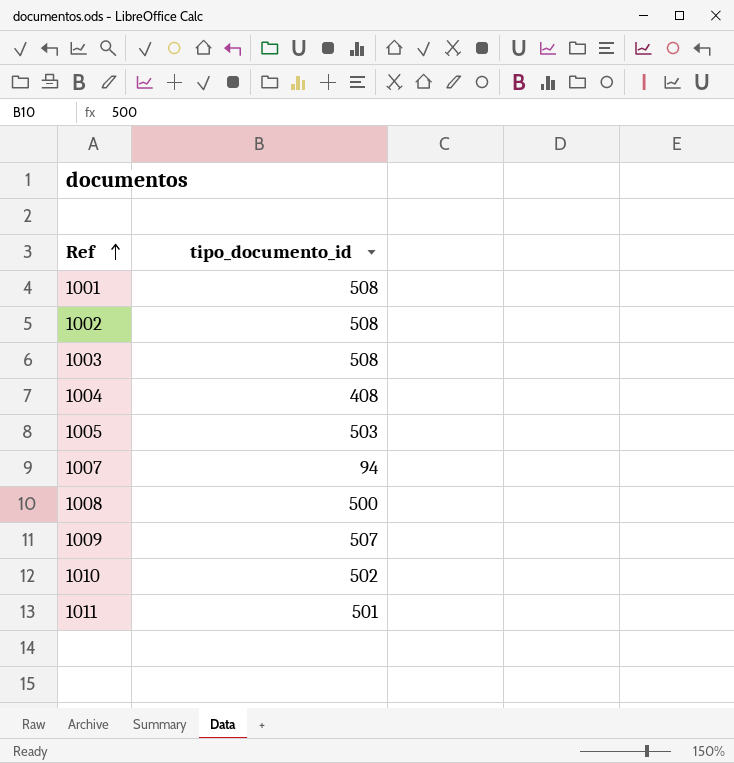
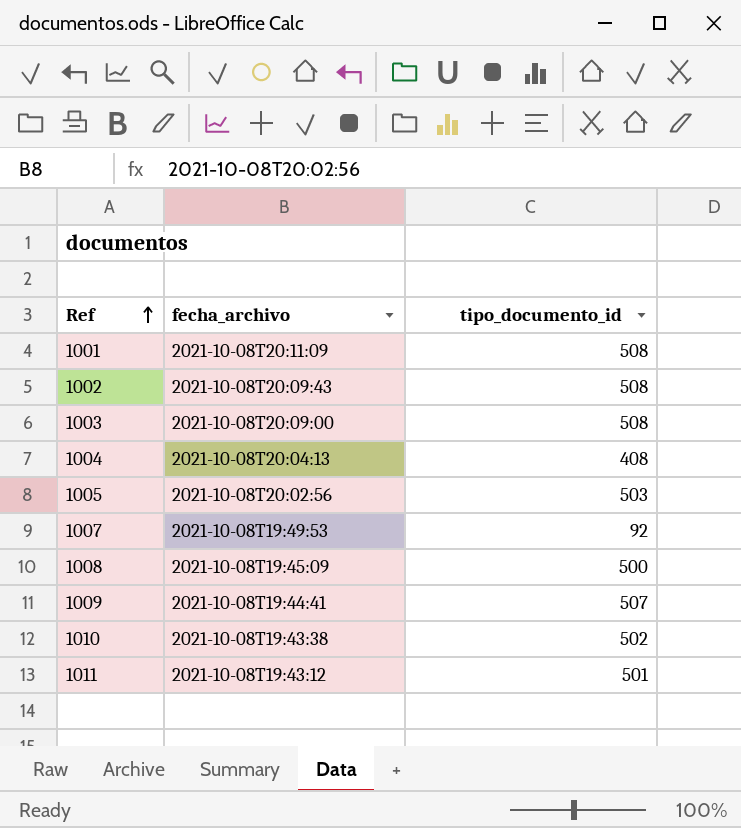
column fecha_archivo | position: none -> 2
1007 | tipo_documento_id: 94 -> 92

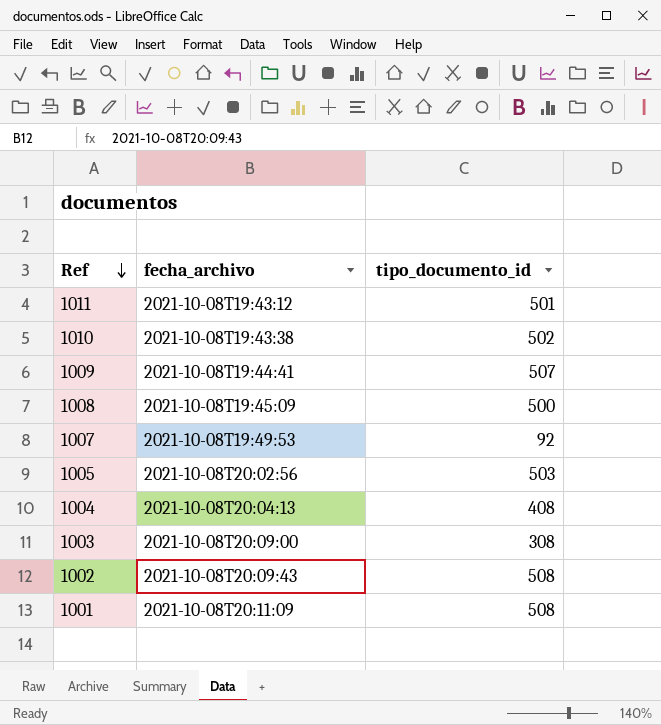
row order: Ref ascending -> Ref descending
1003 | tipo_documento_id: 508 -> 308

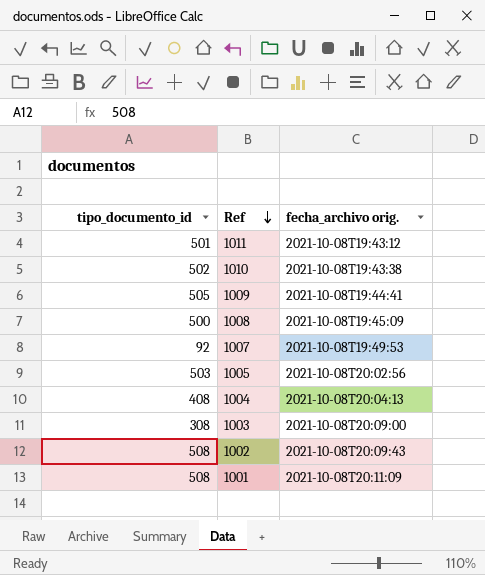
column tipo_documento_id | position: 3 -> 1
column name: fecha_archivo -> fecha_archivo orig.
1009 | tipo_documento_id: 507 -> 505

